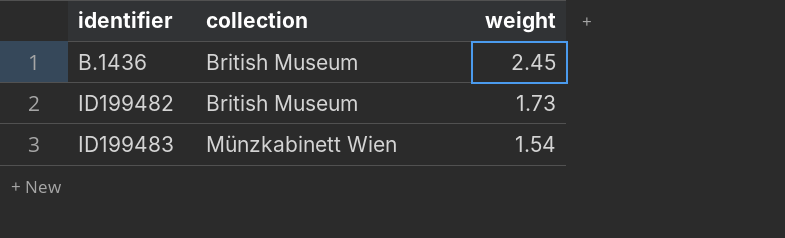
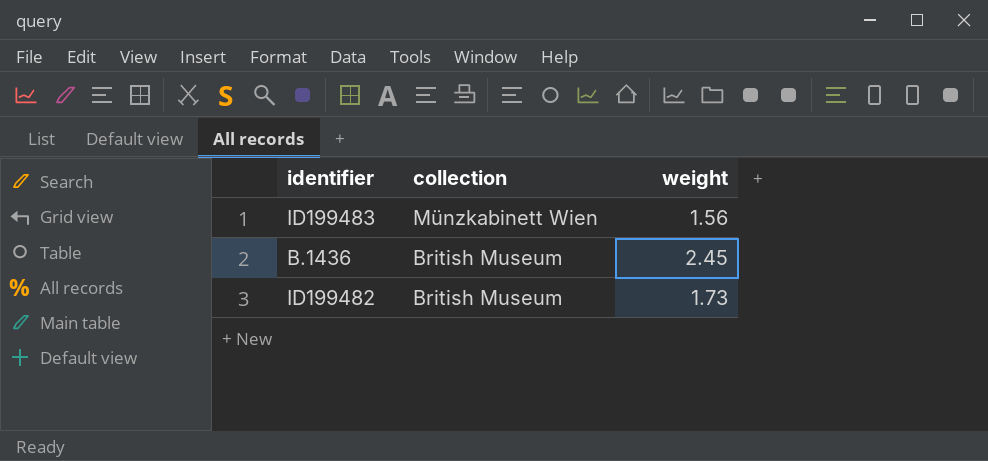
row order: identifier ascending -> collection descending
ID199483 | weight: 1.54 -> 1.56

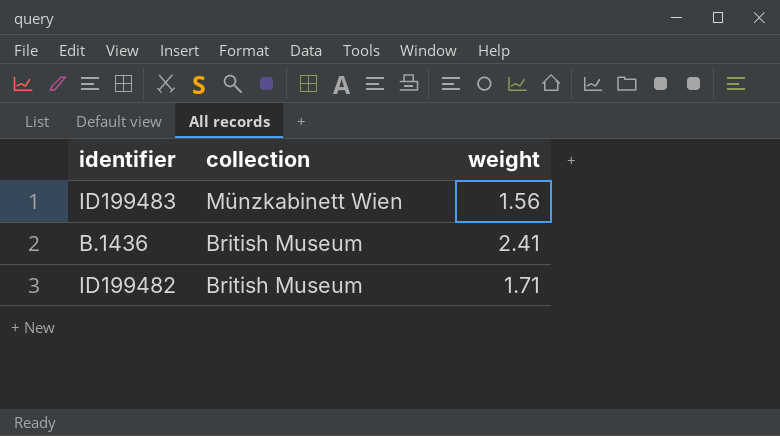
B.1436 | weight: 2.45 -> 2.41
ID199482 | weight: 1.73 -> 1.71

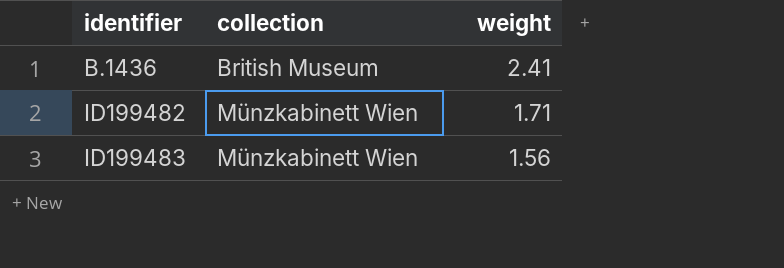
row order: collection descending -> identifier ascending
ID199482 | collection: British Museum -> Münzkabinett Wien

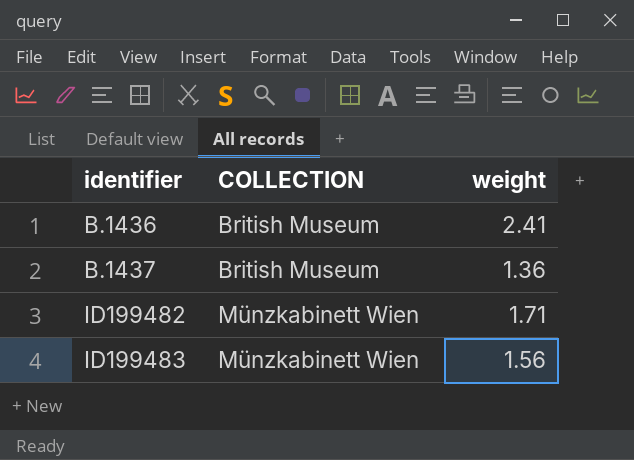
column name: collection -> COLLECTION
row B.1437: none -> British Museum | 1.36

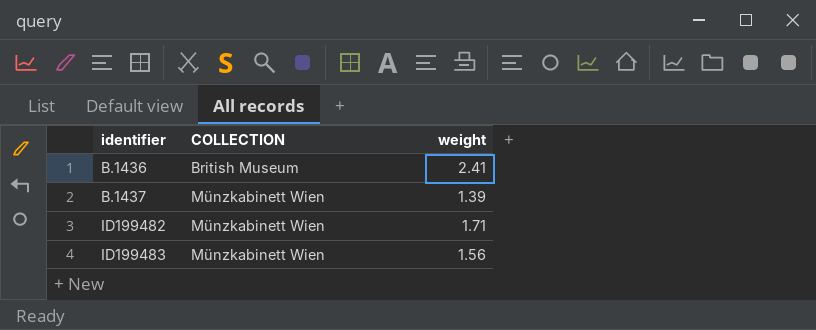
B.1437 | COLLECTION: British Museum -> Münzkabinett Wien
B.1437 | weight: 1.36 -> 1.39

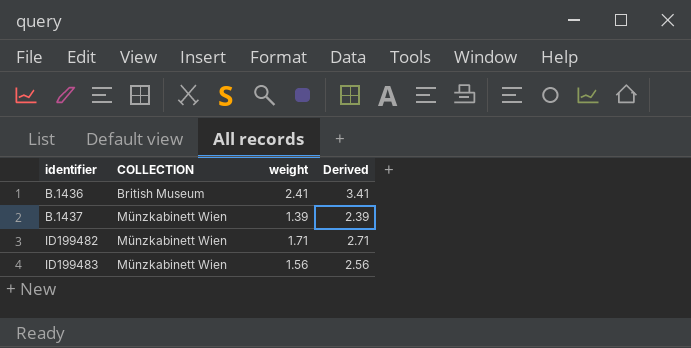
column Derived | formula: none -> [weight] + 1

